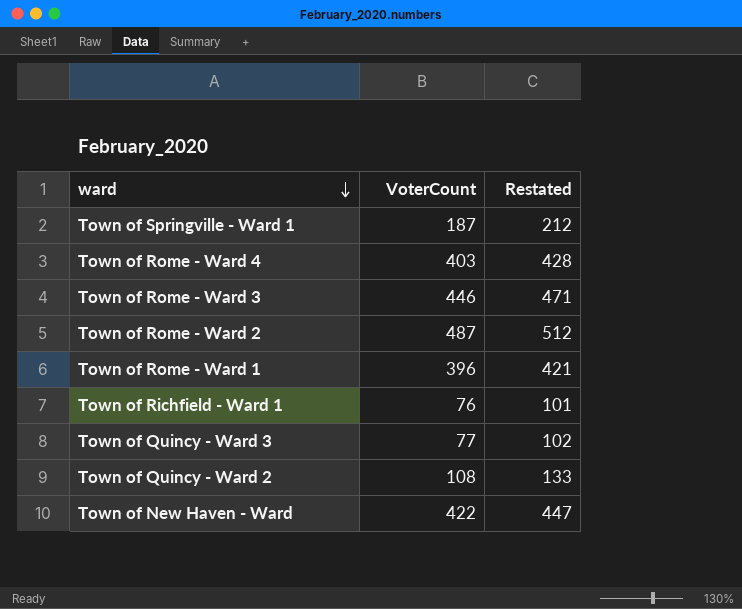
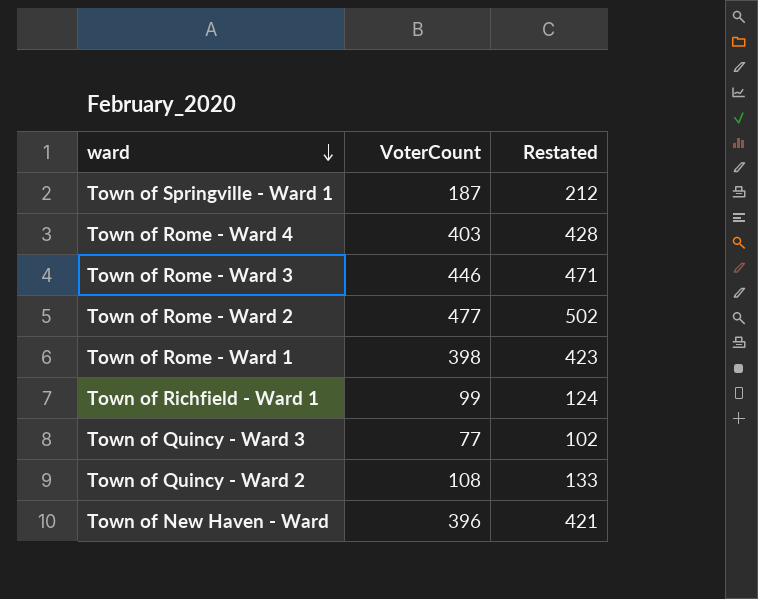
Town of Rome - Ward 2 | VoterCount: 487 -> 477
Town of Rome - Ward 2 | Restated: 512 -> 502
Town of Rome - Ward 1 | VoterCount: 396 -> 398
Town of Rome - Ward 1 | Restated: 421 -> 423
Town of Richfield - Ward 1 | VoterCount: 76 -> 99
Town of Richfield - Ward 1 | Restated: 101 -> 124
Town of New Haven - Ward | VoterCount: 422 -> 396
Town of New Haven - Ward | Restated: 447 -> 421

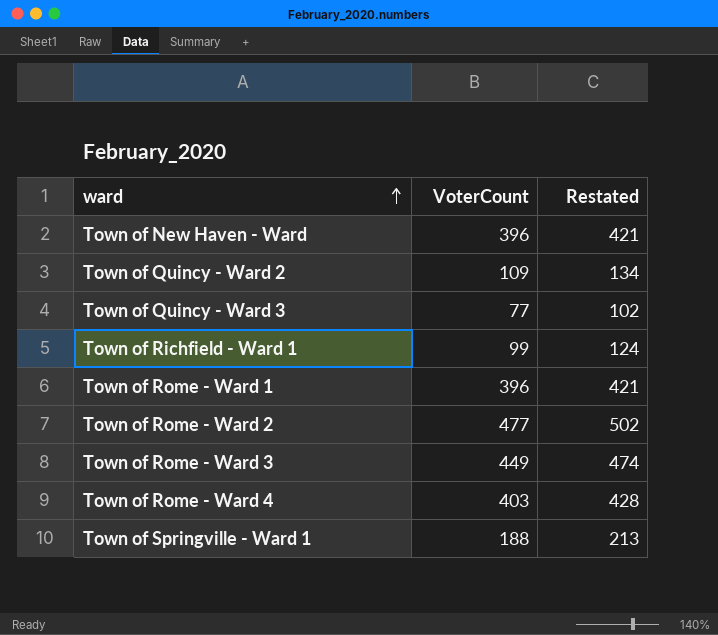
row order: ward descending -> ward ascending
Town of Quincy - Ward 2 | VoterCount: 108 -> 109
Town of Quincy - Ward 2 | Restated: 133 -> 134
Town of Rome - Ward 1 | VoterCount: 398 -> 396
Town of Rome - Ward 1 | Restated: 423 -> 421
Town of Rome - Ward 3 | VoterCount: 446 -> 449
Town of Rome - Ward 3 | Restated: 471 -> 474
Town of Springville - Ward 1 | VoterCount: 187 -> 188
Town of Springville - Ward 1 | Restated: 212 -> 213

